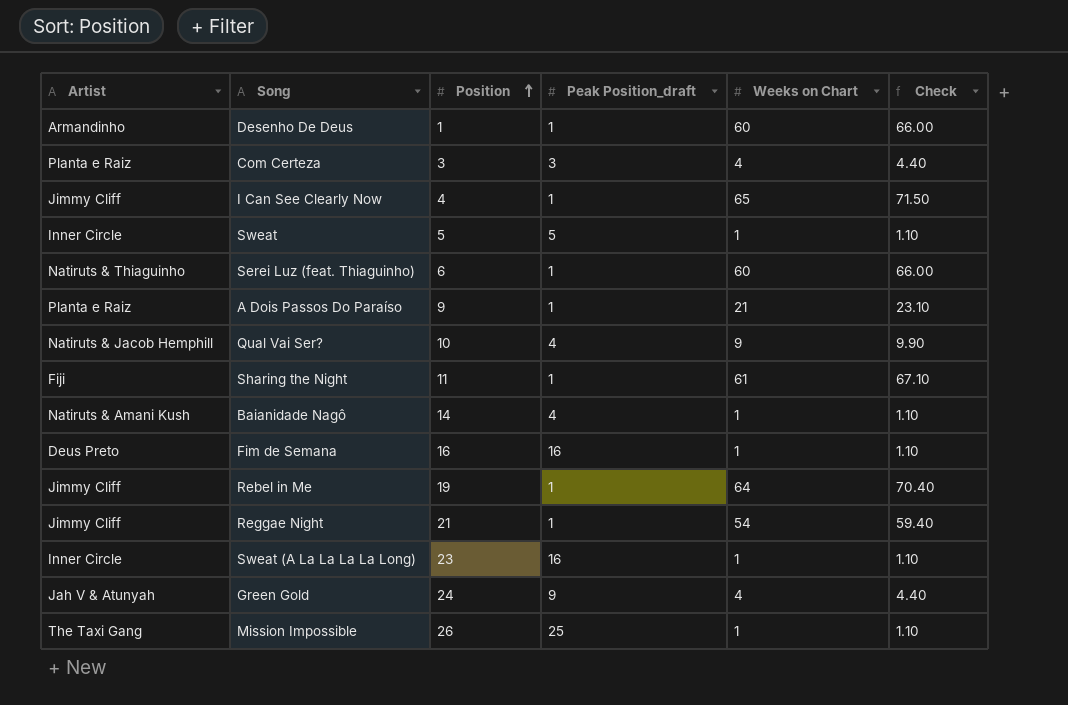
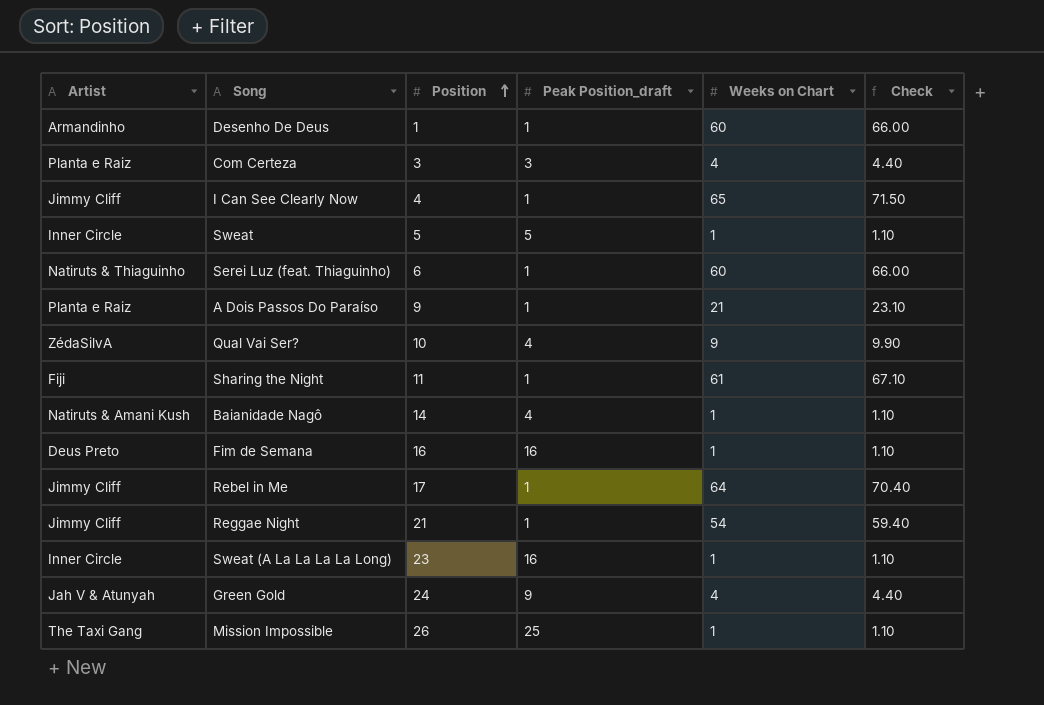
Qual Vai Ser? | Artist: Natiruts & Jacob Hemphill -> ZédaSilvA
Rebel in Me | Position: 19 -> 17

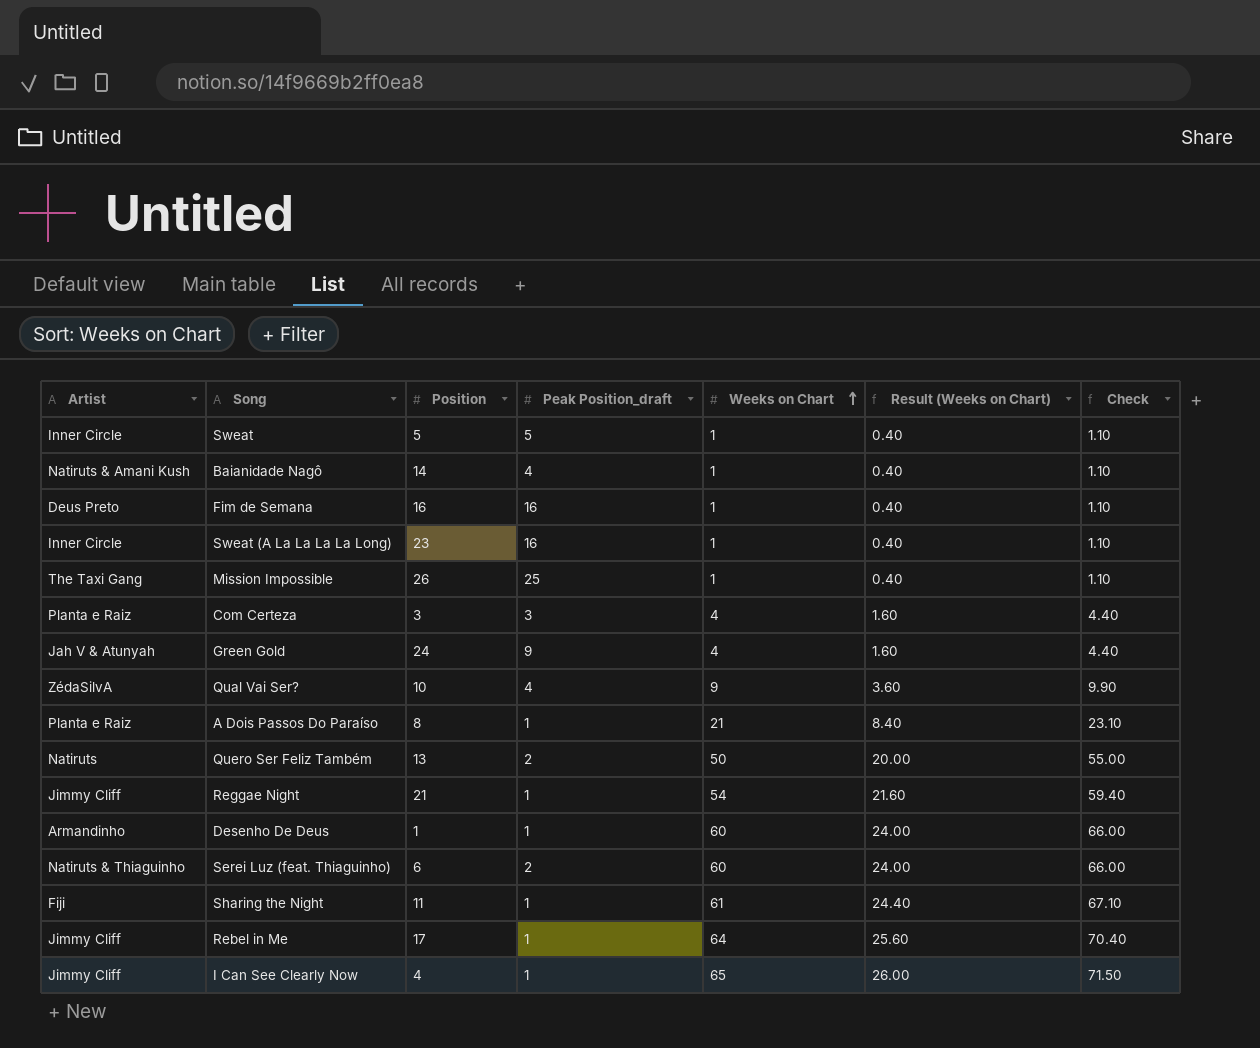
row order: Position ascending -> Weeks on Chart ascending
column Result (Weeks on Chart) | formula: none -> [Weeks on Chart] * 0.4
A Dois Passos Do Paraíso | Position: 9 -> 8
row Quero Ser Feliz Também: none -> Natiruts | 13 | 2 | 50 | 20.00 | 55.00
Serei Luz (feat. Thiaguinho) | Peak Position_draft: 1 -> 2

